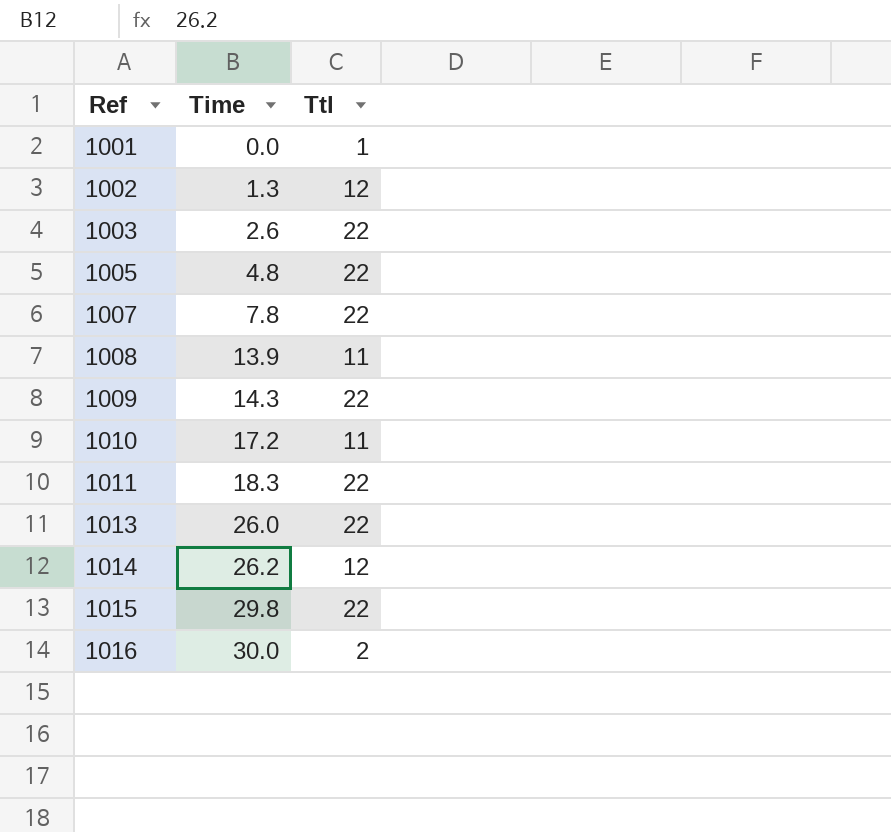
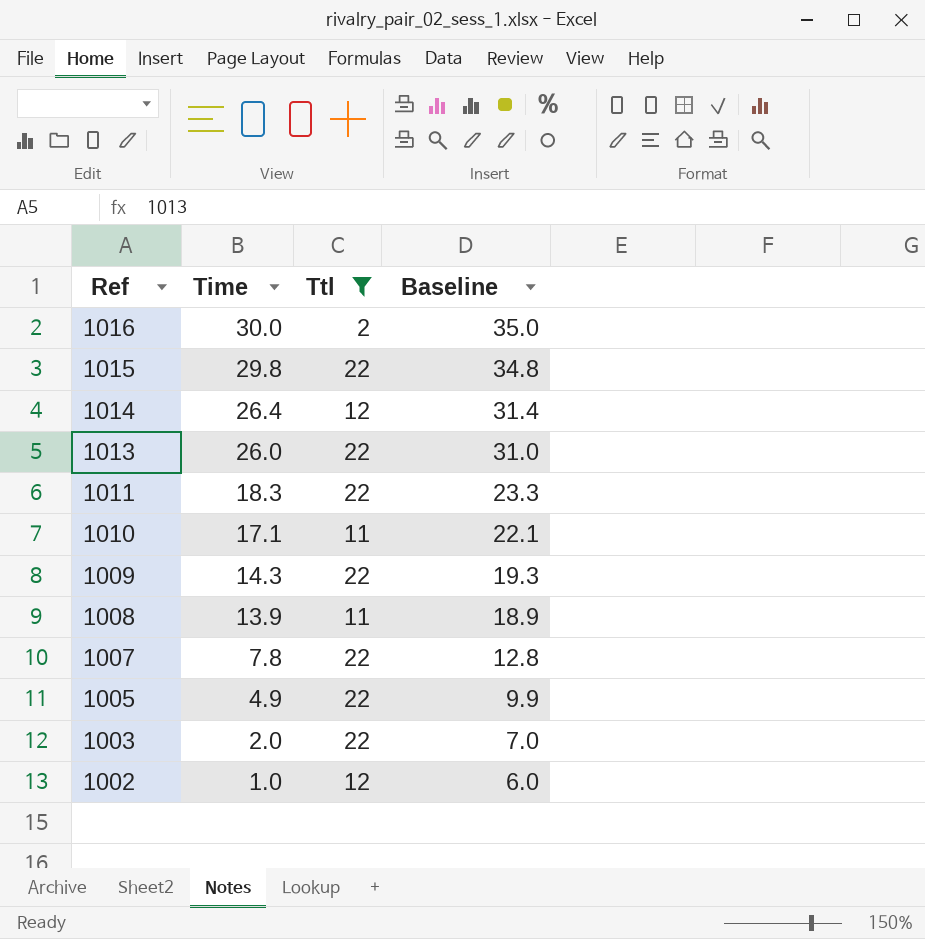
filter: none -> Ttl != 1
row order: Ref ascending -> Ref descending
column Baseline | formula: none -> [Time] + 5
1014 | Time: 26.2 -> 26.4
1010 | Time: 17.2 -> 17.1
1005 | Time: 4.8 -> 4.9
1003 | Time: 2.6 -> 2.0
1002 | Time: 1.3 -> 1.0

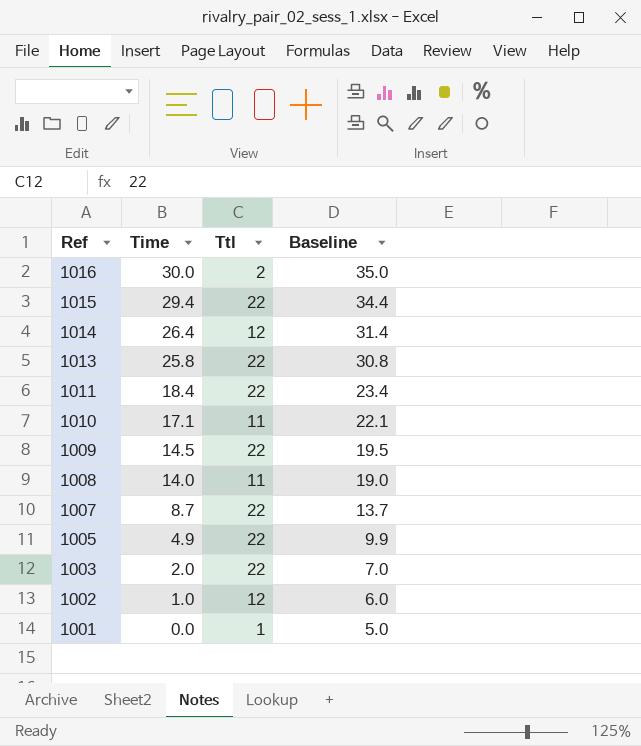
filter: Ttl != 1 -> none
1015 | Time: 29.8 -> 29.4
1015 | Baseline: 34.8 -> 34.4
1013 | Time: 26.0 -> 25.8
1013 | Baseline: 31.0 -> 30.8
1011 | Time: 18.3 -> 18.4
1011 | Baseline: 23.3 -> 23.4
1009 | Time: 14.3 -> 14.5
1009 | Baseline: 19.3 -> 19.5
1008 | Time: 13.9 -> 14.0
1008 | Baseline: 18.9 -> 19.0
1007 | Time: 7.8 -> 8.7
1007 | Baseline: 12.8 -> 13.7

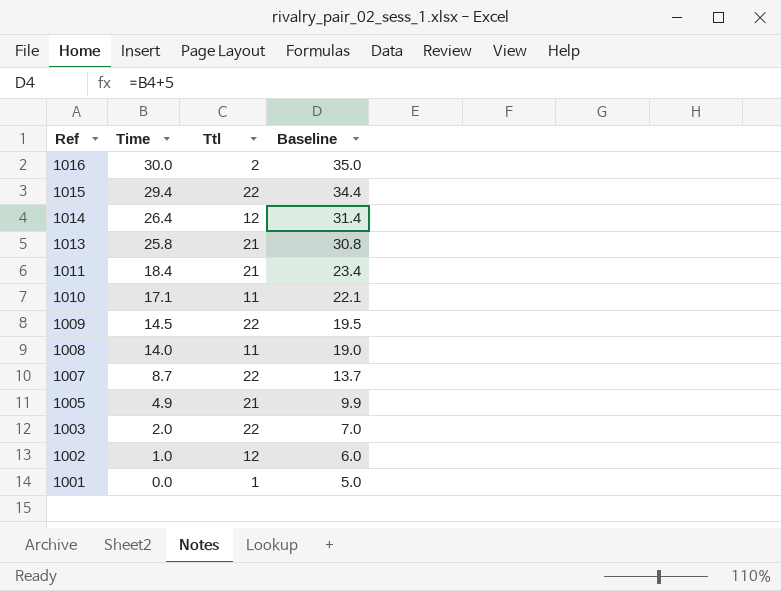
1013 | Ttl: 22 -> 21
1011 | Ttl: 22 -> 21
1005 | Ttl: 22 -> 21

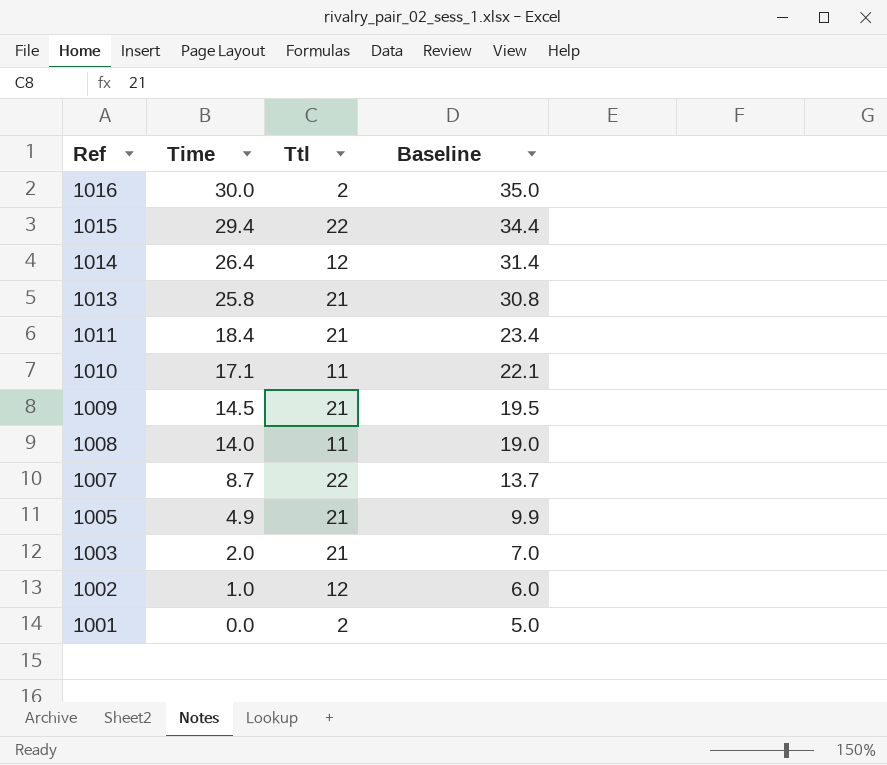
1009 | Ttl: 22 -> 21
1003 | Ttl: 22 -> 21
1001 | Ttl: 1 -> 2

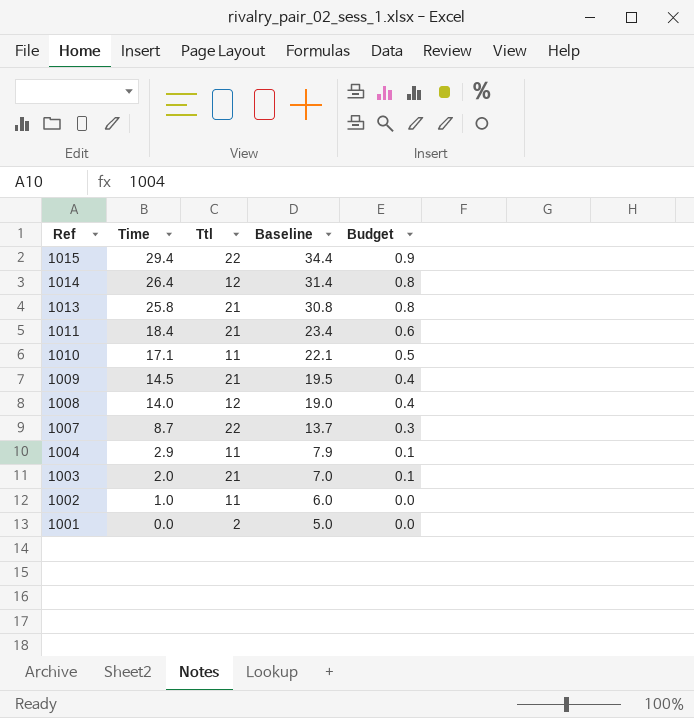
column Budget | formula: none -> [Time] * 0.03
row 1016: 30.0 | 2 | 35.0 -> none
row 1005: 4.9 | 21 | 9.9 -> none
1008 | Ttl: 11 -> 12
row 1004: none -> 2.9 | 11 | 7.9 | 0.1
1002 | Ttl: 12 -> 11

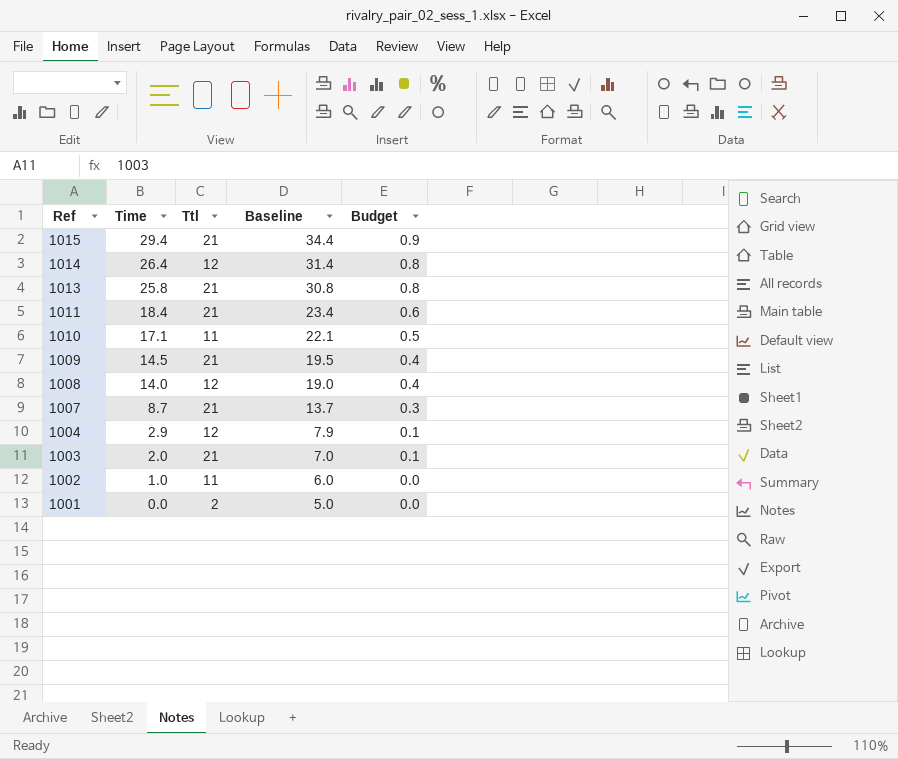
1015 | Ttl: 22 -> 21
1007 | Ttl: 22 -> 21
1004 | Ttl: 11 -> 12

